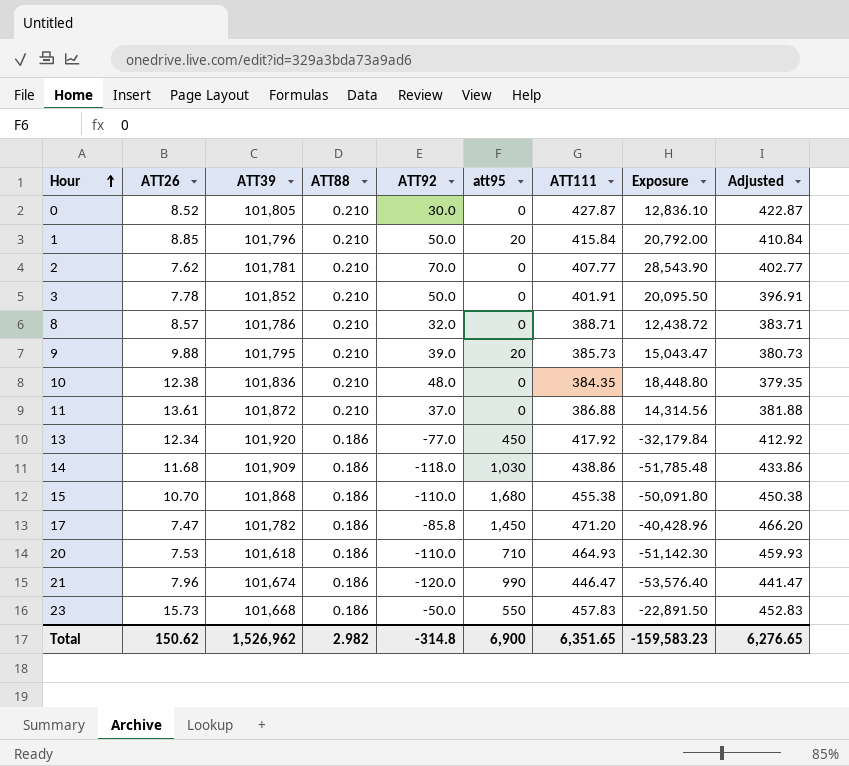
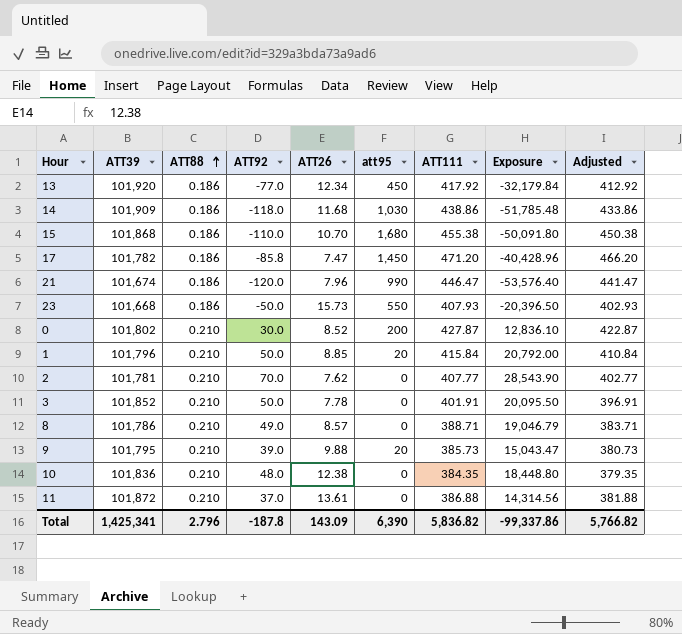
row order: Hour ascending -> ATT88 ascending
column ATT26 | position: 2 -> 5
row 20: 7.53 | 101,618 | 0.186 | -110.0 | 710 | 464.93 | -51,142.30 | 459.93 -> none
23 | ATT111: 457.83 -> 407.93
23 | Exposure: -22,891.50 -> -20,396.50
23 | Adjusted: 452.83 -> 402.93
0 | ATT39: 101,805 -> 101,802
0 | att95: 0 -> 200
8 | ATT92: 32.0 -> 49.0
8 | Exposure: 12,438.72 -> 19,046.79
Total | ATT39: 1,526,962 -> 1,425,341
Total | ATT88: 2.982 -> 2.796
Total | ATT92: -314.8 -> -187.8
Total | ATT26: 150.62 -> 143.09
Total | att95: 6,900 -> 6,390
Total | ATT111: 6,351.65 -> 5,836.82
Total | Exposure: -159,583.23 -> -99,337.86
Total | Adjusted: 6,276.65 -> 5,766.82

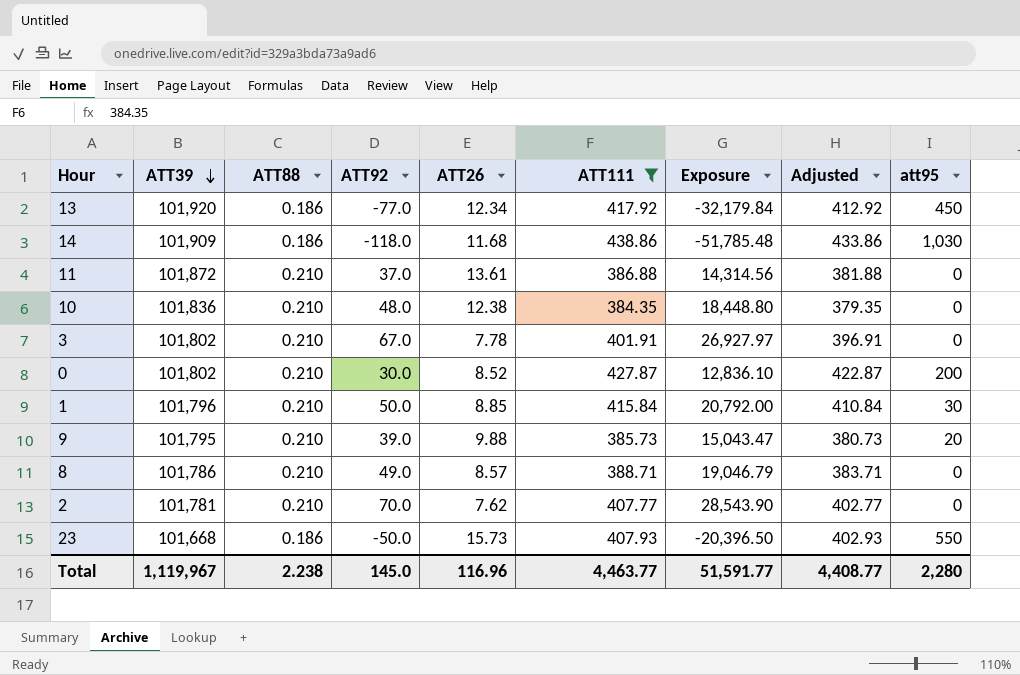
filter: none -> ATT111 <= 438.86
row order: ATT88 ascending -> ATT39 descending
column att95 | position: 6 -> 9
3 | ATT39: 101,852 -> 101,802
3 | ATT92: 50.0 -> 67.0
3 | Exposure: 20,095.50 -> 26,927.97
1 | att95: 20 -> 30
Total | ATT39: 1,425,341 -> 1,119,967
Total | ATT88: 2.796 -> 2.238
Total | ATT92: -187.8 -> 145.0
Total | ATT26: 143.09 -> 116.96
Total | ATT111: 5,836.82 -> 4,463.77
Total | Exposure: -99,337.86 -> 51,591.77
Total | Adjusted: 5,766.82 -> 4,408.77
Total | att95: 6,390 -> 2,280

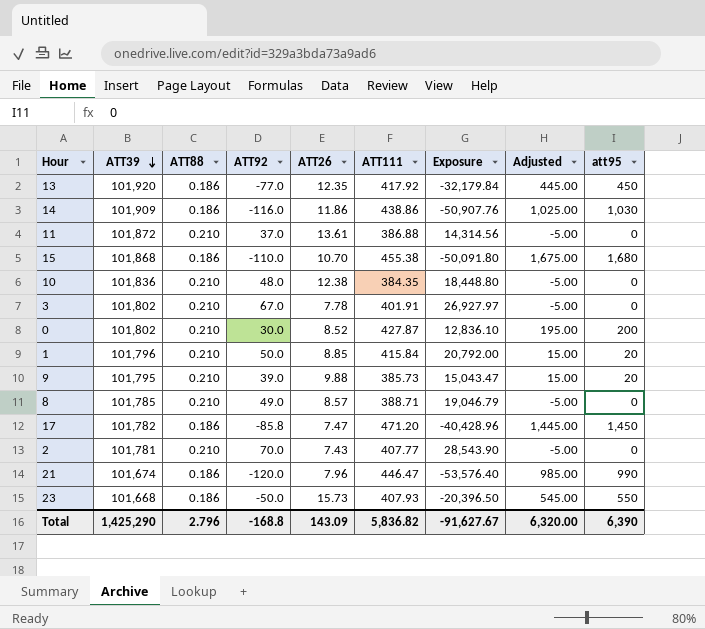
filter: ATT111 <= 438.86 -> none
column Adjusted | formula: [ATT111] - 5 -> [att95] - 5
13 | ATT26: 12.34 -> 12.35
14 | ATT92: -118.0 -> -116.0
14 | ATT26: 11.68 -> 11.86
14 | Exposure: -51,785.48 -> -50,907.76
1 | att95: 30 -> 20
8 | ATT39: 101,786 -> 101,785
2 | ATT26: 7.62 -> 7.43
Total | ATT39: 1,119,967 -> 1,425,290
Total | ATT88: 2.238 -> 2.796
Total | ATT92: 145.0 -> -168.8
Total | ATT26: 116.96 -> 143.09
Total | ATT111: 4,463.77 -> 5,836.82
Total | Exposure: 51,591.77 -> -91,627.67
Total | Adjusted: 4,408.77 -> 6,320.00
Total | att95: 2,280 -> 6,390

